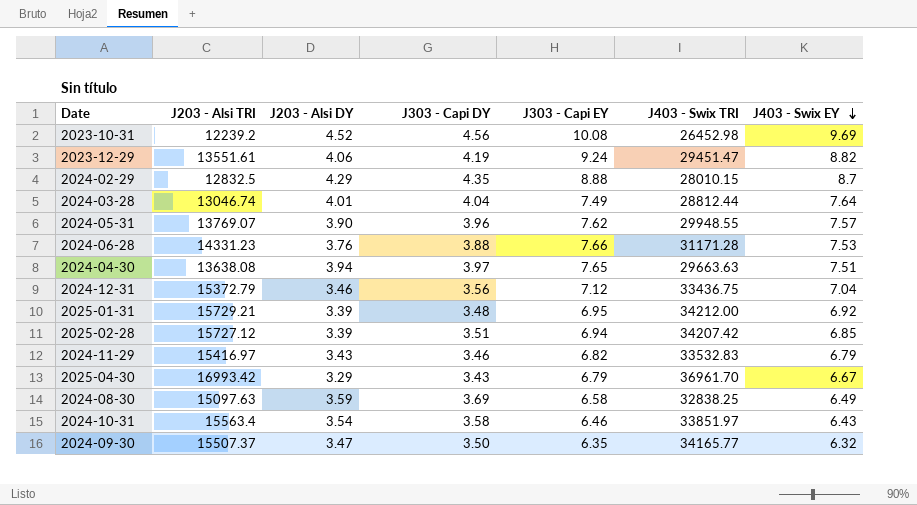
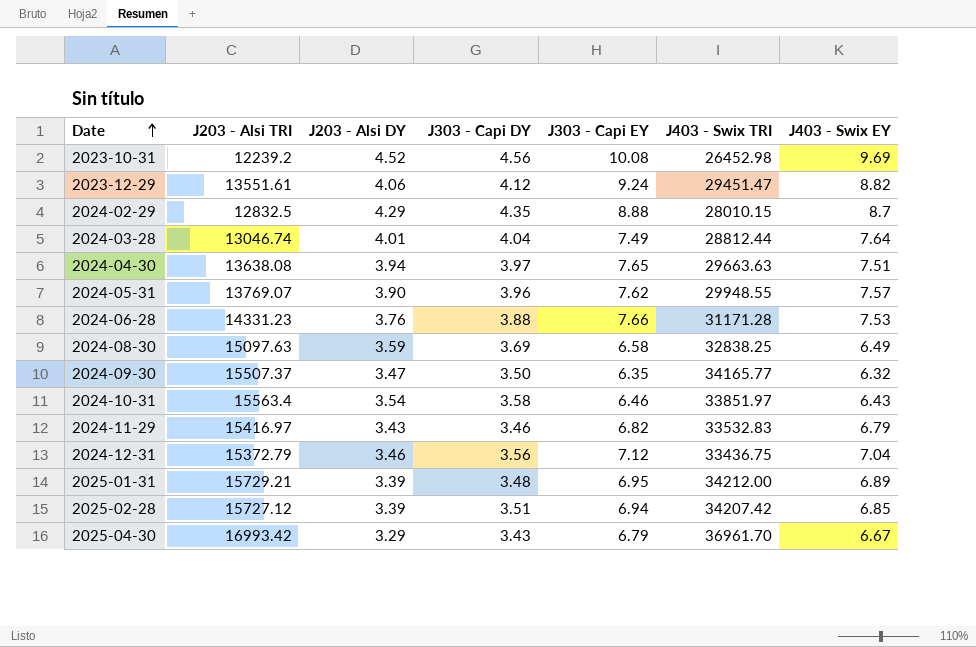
row order: J403 - Swix EY descending -> Date ascending
2023-12-29 | J303 - Capi DY: 4.19 -> 4.12
2025-01-31 | J403 - Swix EY: 6.92 -> 6.89

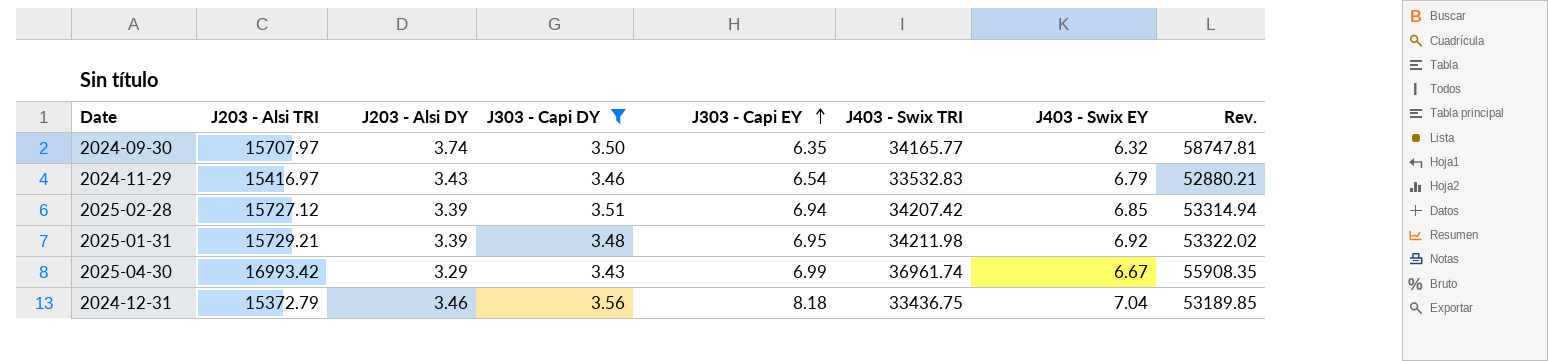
filter: none -> J303 - Capi DY <= 3.56
row order: Date ascending -> J303 - Capi EY ascending
column Rev. | formula: none -> [J203 - Alsi TRI] * [J203 - Alsi DY]
2024-09-30 | J203 - Alsi TRI: 15507.37 -> 15707.97
2024-09-30 | J203 - Alsi DY: 3.47 -> 3.74
2024-11-29 | J303 - Capi EY: 6.82 -> 6.54
2025-01-31 | J403 - Swix TRI: 34212.00 -> 34211.98
2025-01-31 | J403 - Swix EY: 6.89 -> 6.92
2025-04-30 | J303 - Capi EY: 6.79 -> 6.99
2025-04-30 | J403 - Swix TRI: 36961.70 -> 36961.74
2024-12-31 | J303 - Capi EY: 7.12 -> 8.18

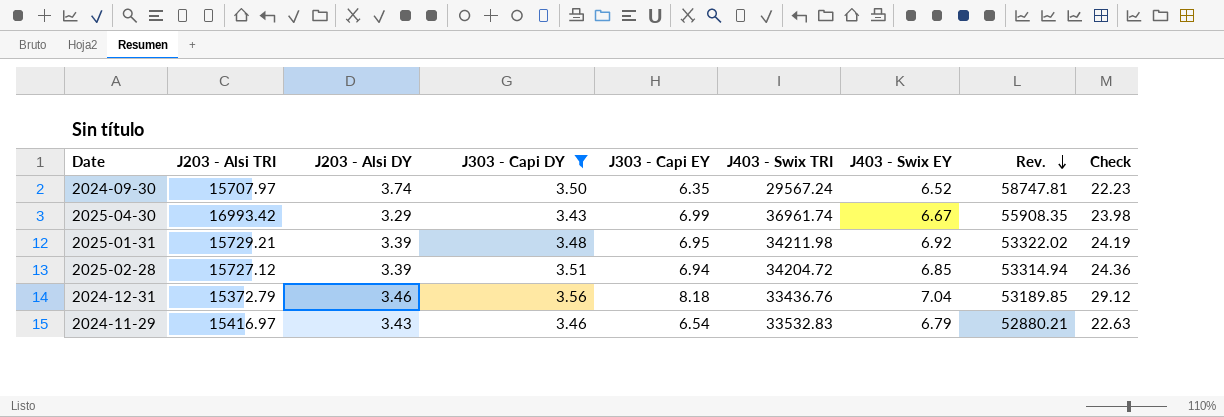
row order: J303 - Capi EY ascending -> Rev. descending
column Check | formula: none -> [J303 - Capi DY] * [J303 - Capi EY]
2024-09-30 | J403 - Swix TRI: 34165.77 -> 29567.24
2024-09-30 | J403 - Swix EY: 6.32 -> 6.52
2025-02-28 | J403 - Swix TRI: 34207.42 -> 34204.72
2024-12-31 | J403 - Swix TRI: 33436.75 -> 33436.76

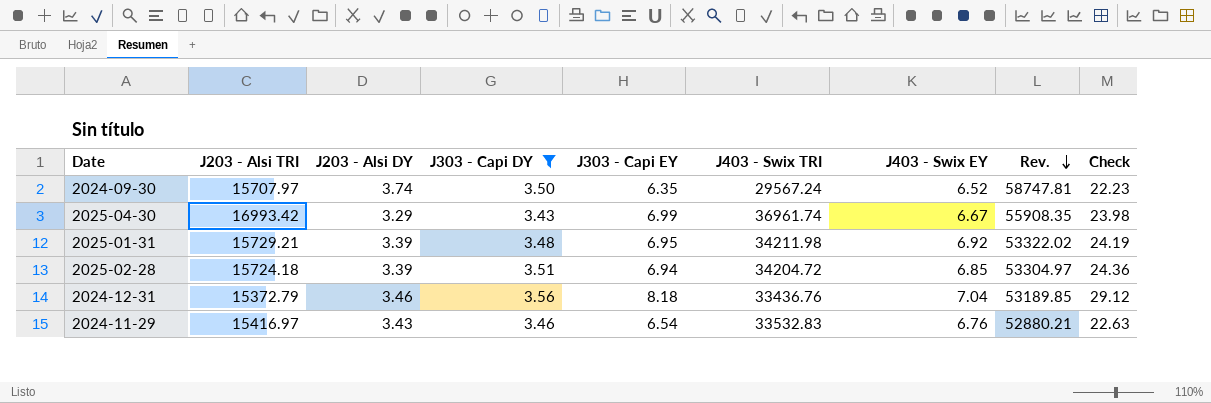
2025-02-28 | J203 - Alsi TRI: 15727.12 -> 15724.18
2025-02-28 | Rev.: 53314.94 -> 53304.97
2024-11-29 | J403 - Swix EY: 6.79 -> 6.76

